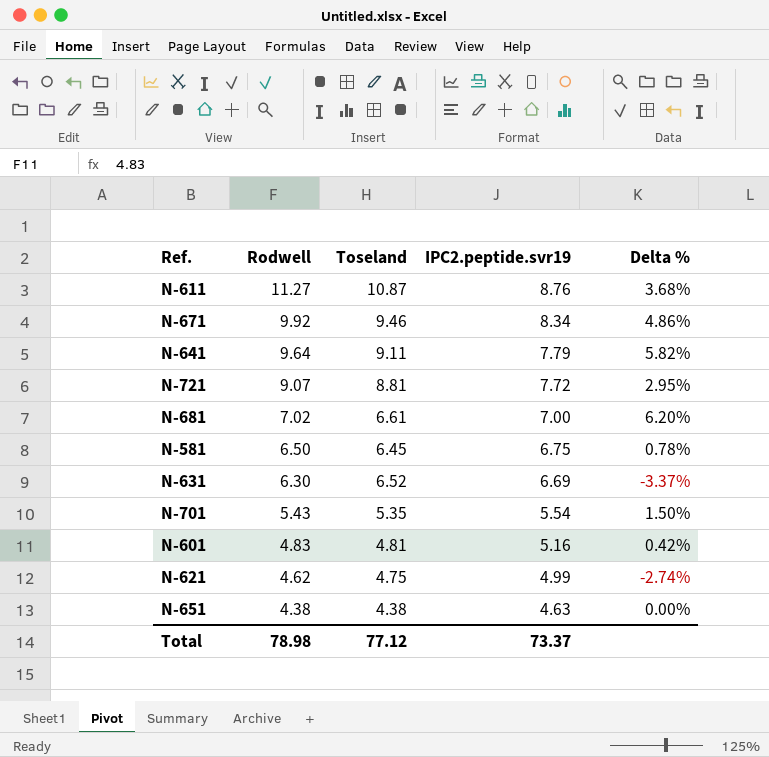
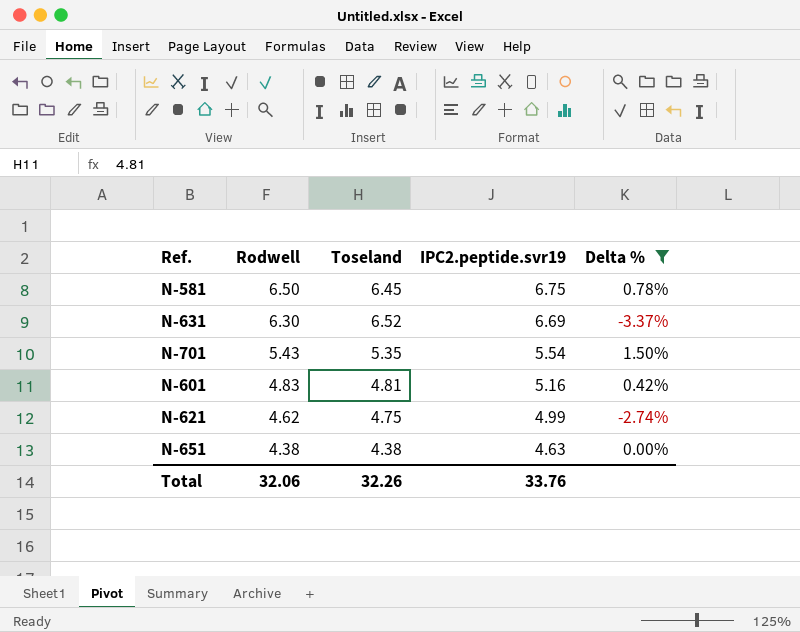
filter: none -> Delta % <= 1.50%
Total | Rodwell: 78.98 -> 32.06
Total | Toseland: 77.12 -> 32.26
Total | IPC2.peptide.svr19: 73.37 -> 33.76

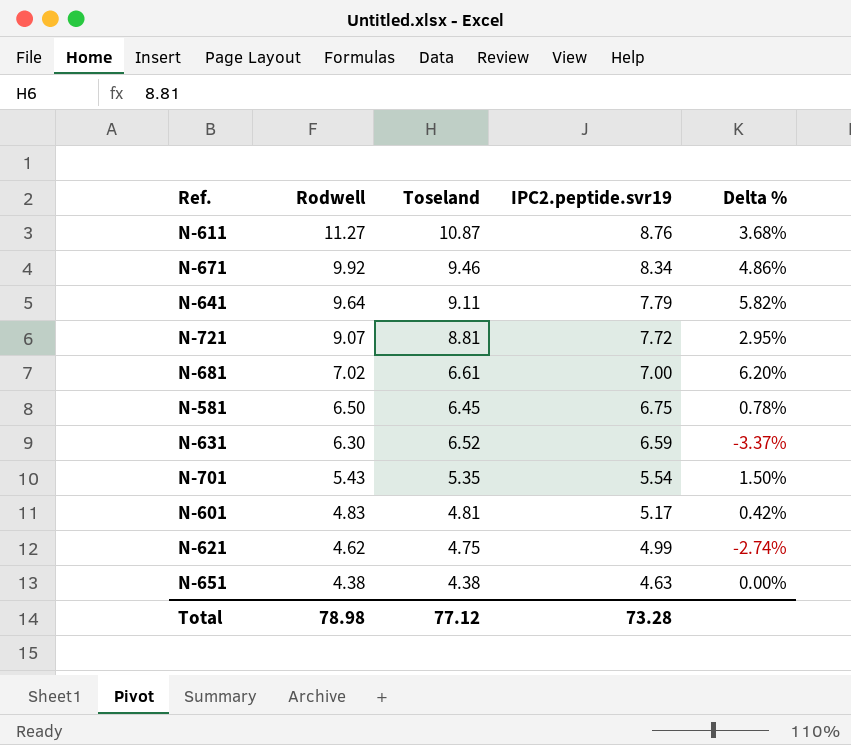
filter: Delta % <= 1.50% -> none
N-631 | IPC2.peptide.svr19: 6.69 -> 6.59
N-601 | IPC2.peptide.svr19: 5.16 -> 5.17
Total | Rodwell: 32.06 -> 78.98
Total | Toseland: 32.26 -> 77.12
Total | IPC2.peptide.svr19: 33.76 -> 73.28

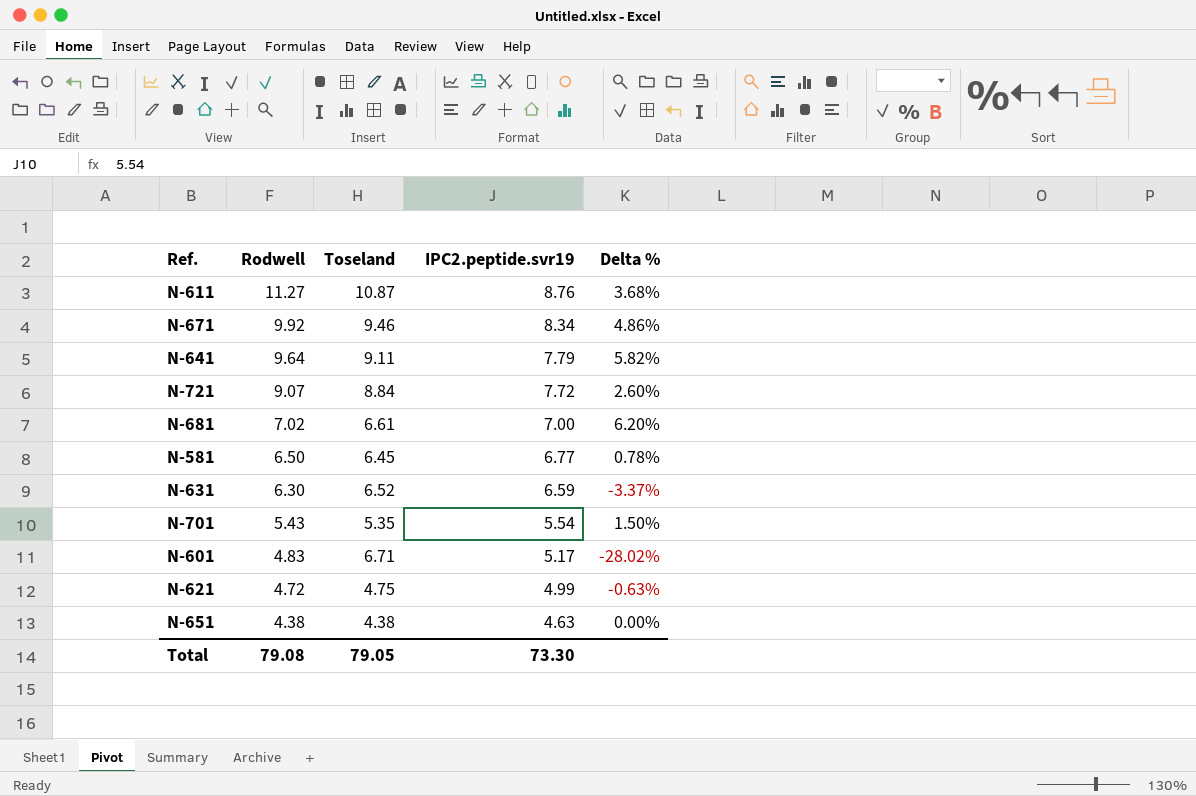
N-721 | Toseland: 8.81 -> 8.84
N-721 | Delta %: 2.95% -> 2.60%
N-581 | IPC2.peptide.svr19: 6.75 -> 6.77
N-601 | Toseland: 4.81 -> 6.71
N-601 | Delta %: 0.42% -> -28.02%
N-621 | Rodwell: 4.62 -> 4.72
N-621 | Delta %: -2.74% -> -0.63%
Total | Rodwell: 78.98 -> 79.08
Total | Toseland: 77.12 -> 79.05
Total | IPC2.peptide.svr19: 73.28 -> 73.30

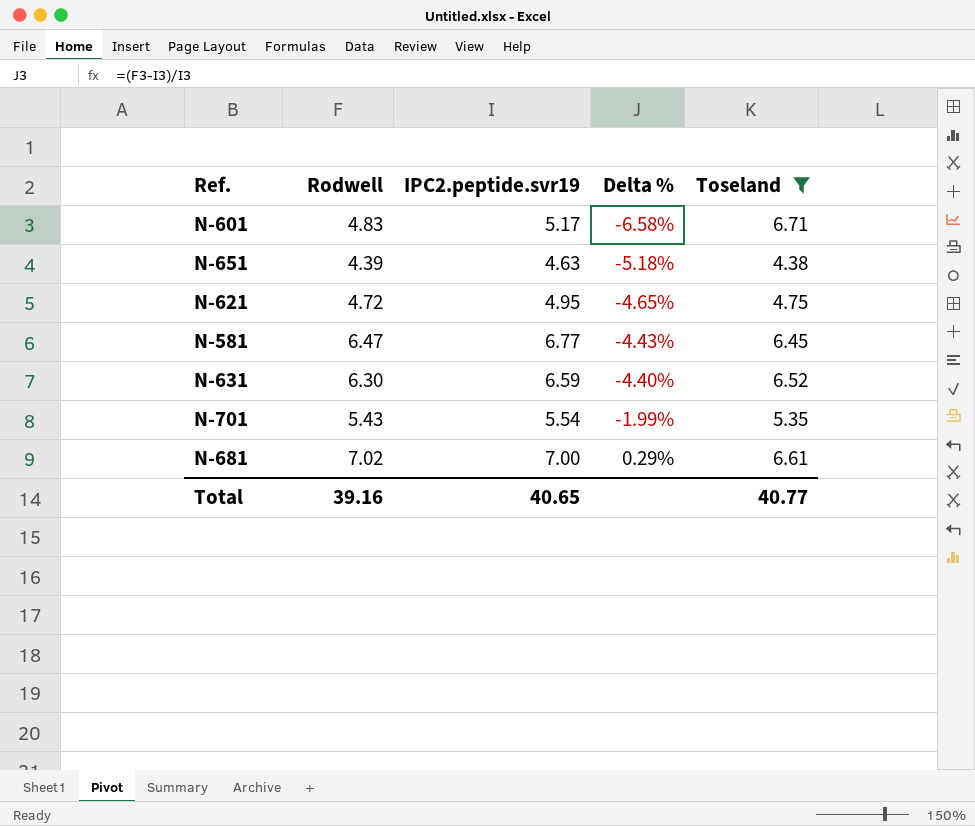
filter: none -> Toseland <= 6.71
row order: Rodwell descending -> Delta % ascending
column Delta % | formula: ([Rodwell] - [Toseland]) / [Toseland] -> ([Rodwell] - [IPC2.peptide.svr19]) / [IPC2.peptide.svr19]
column Toseland | position: 3 -> 5
N-651 | Rodwell: 4.38 -> 4.39
N-621 | IPC2.peptide.svr19: 4.99 -> 4.95
N-581 | Rodwell: 6.50 -> 6.47
Total | Rodwell: 79.08 -> 39.16
Total | IPC2.peptide.svr19: 73.30 -> 40.65
Total | Toseland: 79.05 -> 40.77

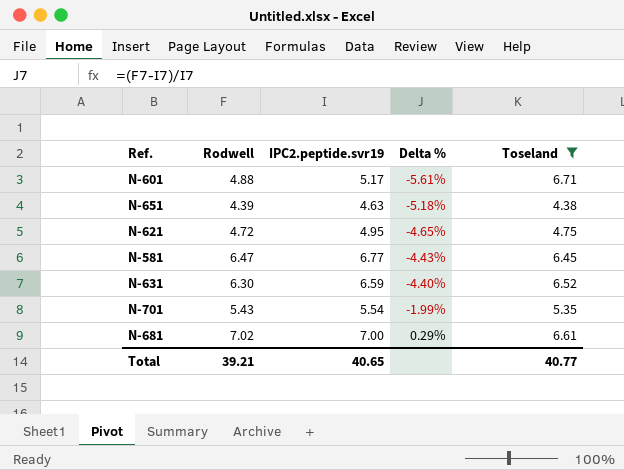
N-601 | Rodwell: 4.83 -> 4.88
N-601 | Delta %: -6.58% -> -5.61%
Total | Rodwell: 39.16 -> 39.21

